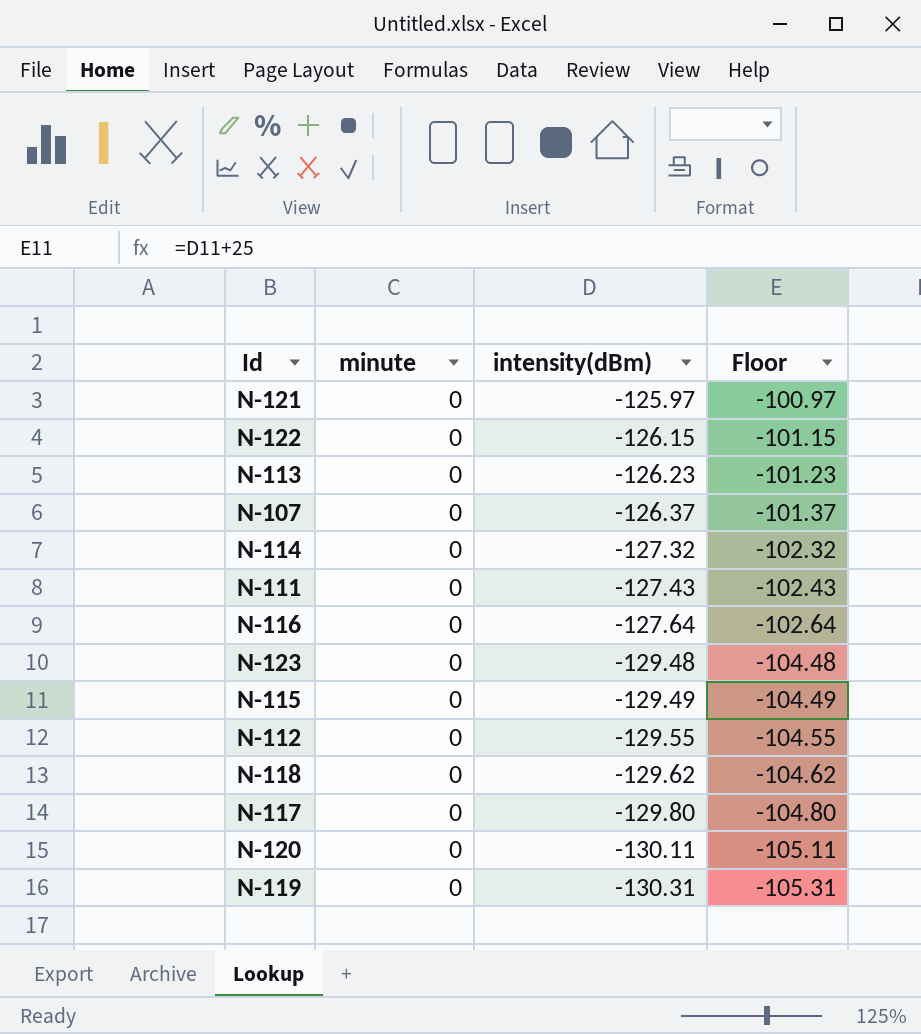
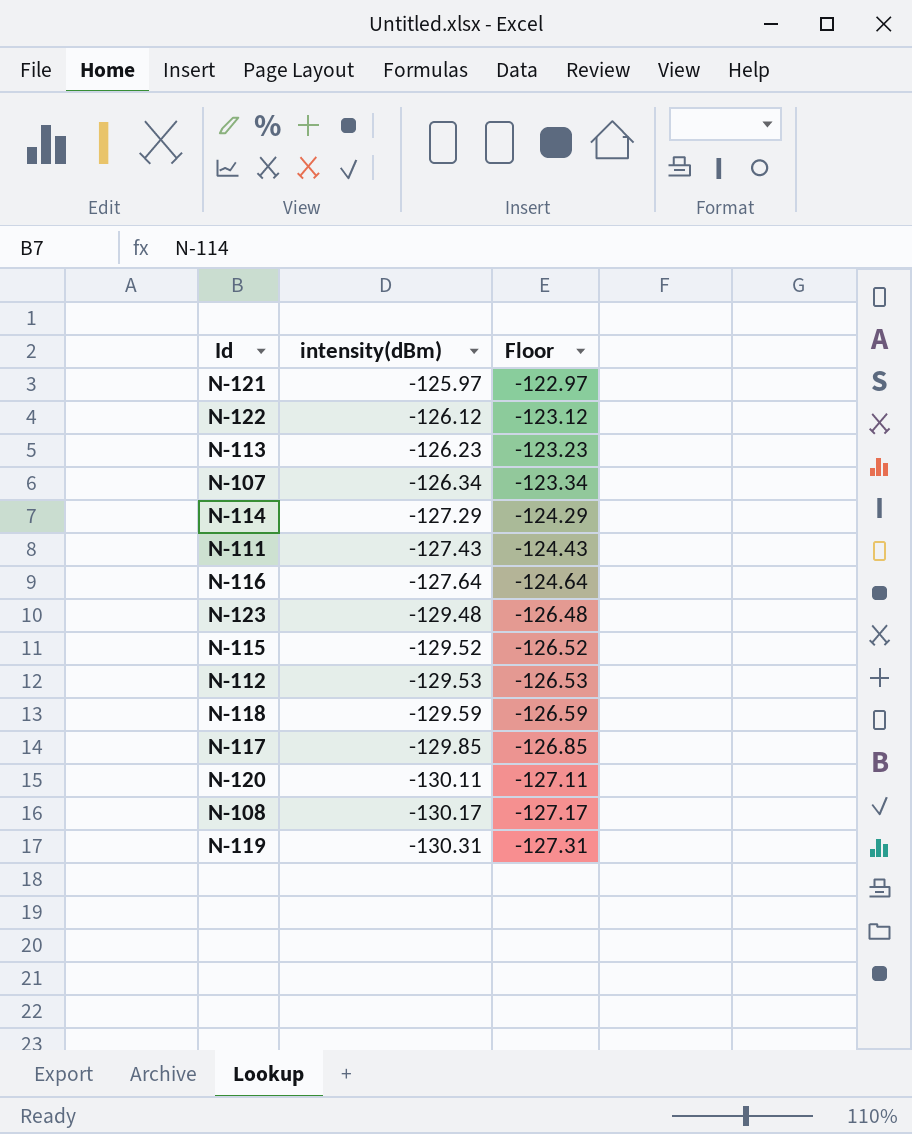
column minute | position: 2 -> none
column Floor | formula: [intensity(dBm)] + 25 -> [intensity(dBm)] + 3
N-122 | intensity(dBm): -126.15 -> -126.12
N-107 | intensity(dBm): -126.37 -> -126.34
N-114 | intensity(dBm): -127.32 -> -127.29
N-115 | intensity(dBm): -129.49 -> -129.52
N-112 | intensity(dBm): -129.55 -> -129.53
N-118 | intensity(dBm): -129.62 -> -129.59
N-117 | intensity(dBm): -129.80 -> -129.85
row N-108: none -> -130.17 | -127.17

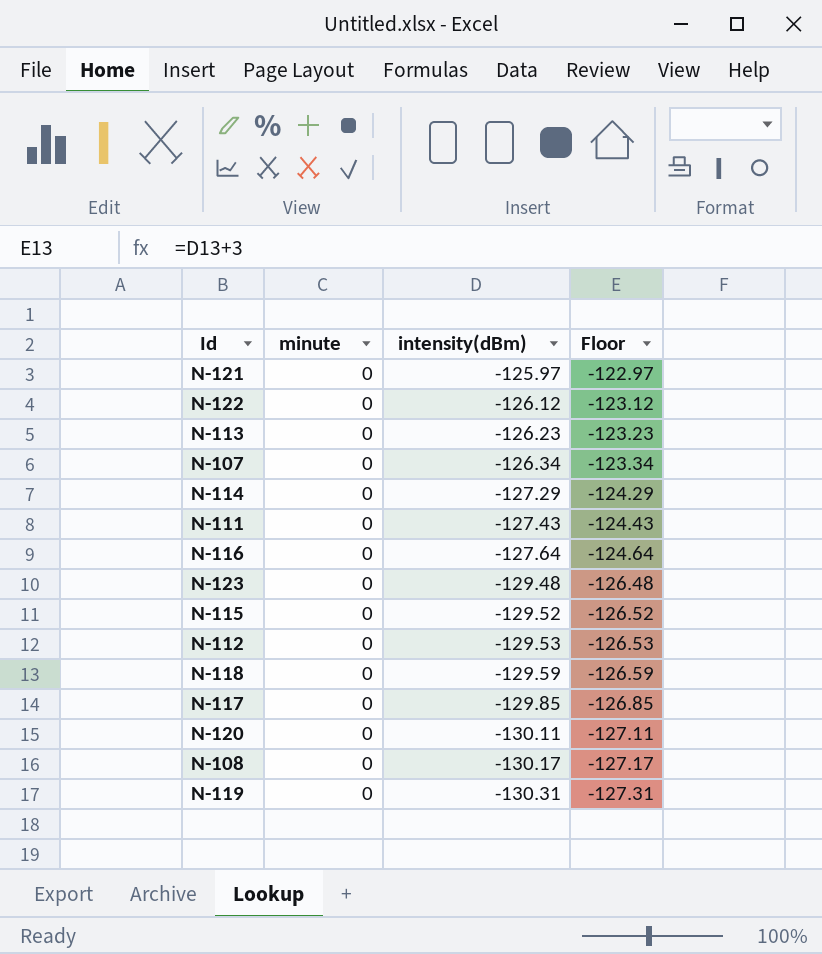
column minute | position: none -> 2

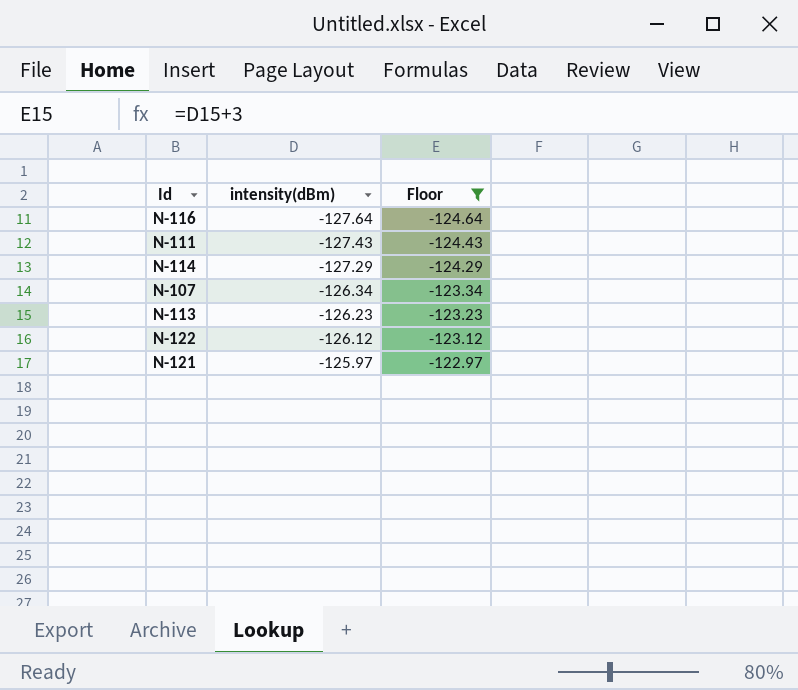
filter: none -> Floor >= -124.64
row order: intensity(dBm) descending -> intensity(dBm) ascending
column minute | position: 2 -> none

